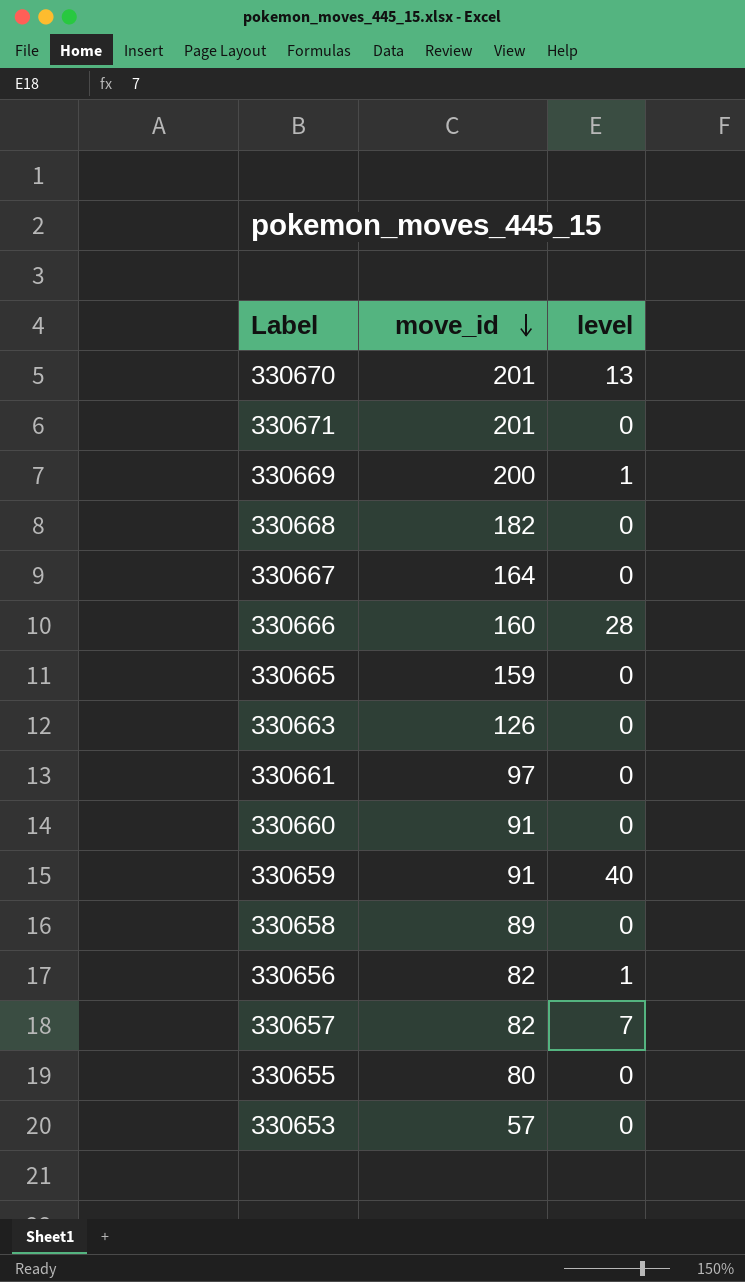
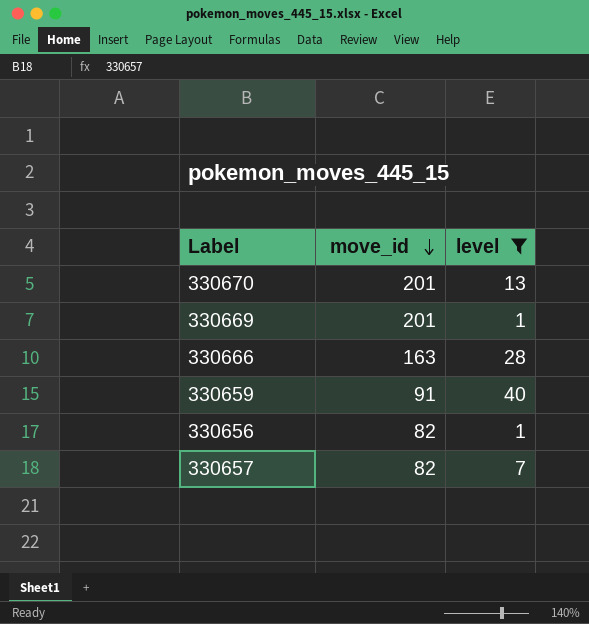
filter: none -> level != 0
330669 | move_id: 200 -> 201
330666 | move_id: 160 -> 163

